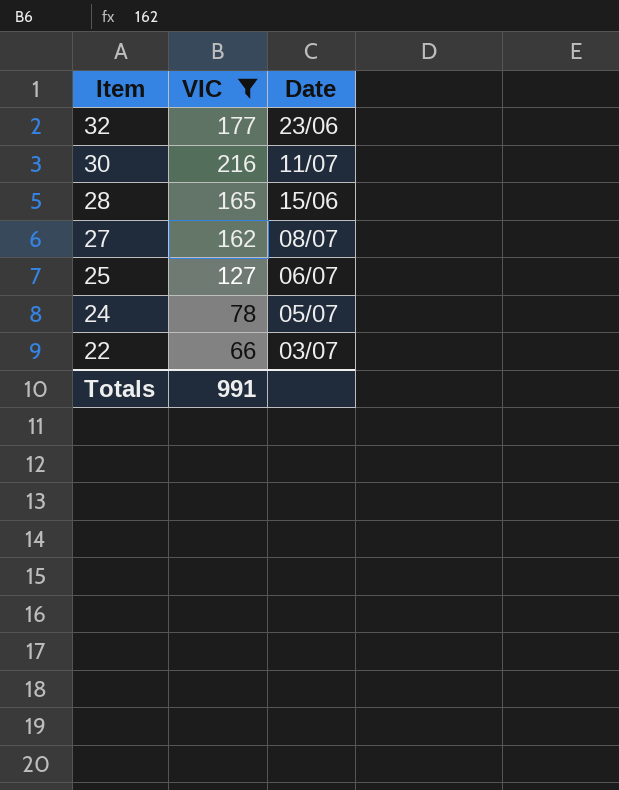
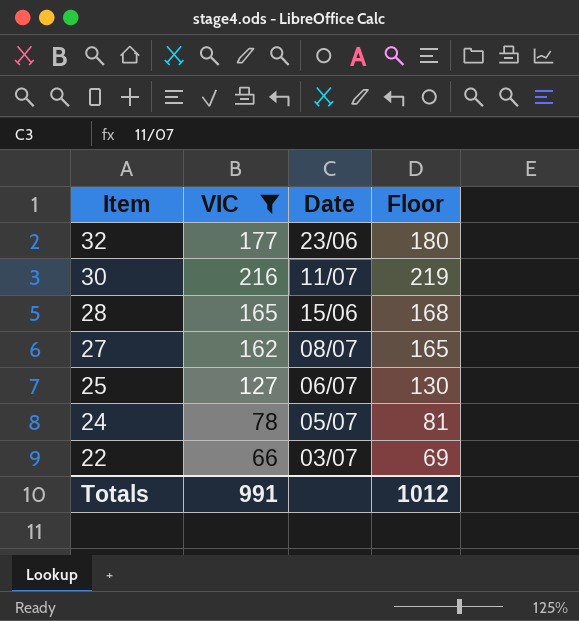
column Floor | formula: none -> [VIC] + 3

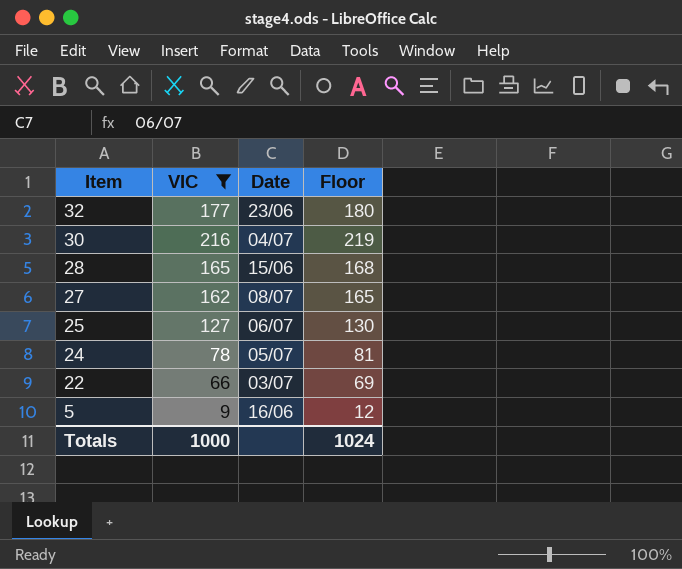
30 | Date: 11/07 -> 04/07
row 5: none -> 9 | 16/06 | 12
Totals | VIC: 991 -> 1000
Totals | Floor: 1012 -> 1024

